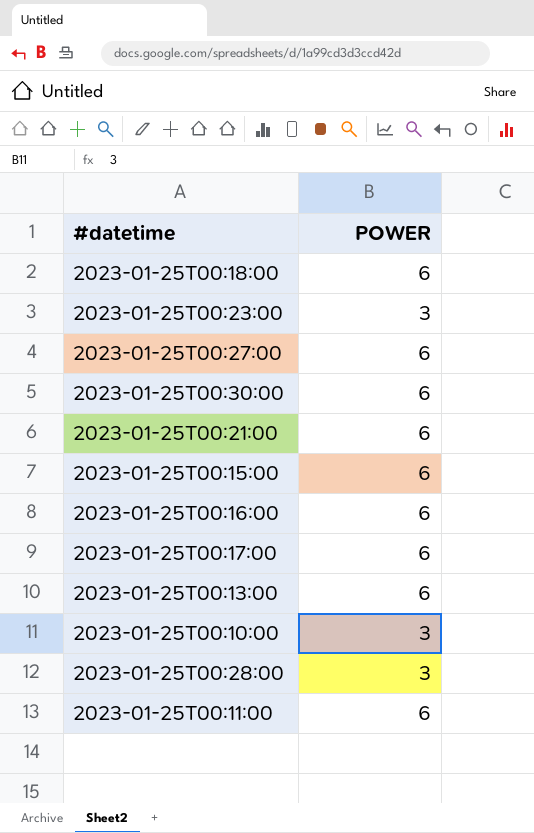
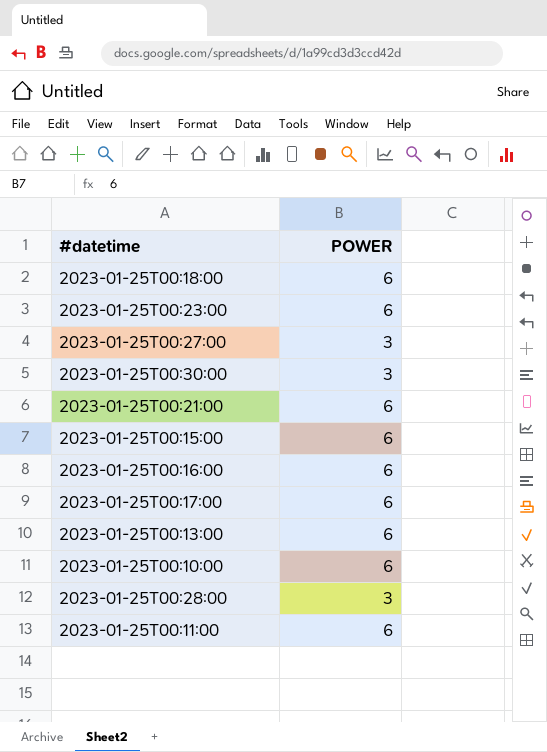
2023-01-25T00:23:00 | POWER: 3 -> 6
2023-01-25T00:27:00 | POWER: 6 -> 3
2023-01-25T00:30:00 | POWER: 6 -> 3
2023-01-25T00:10:00 | POWER: 3 -> 6

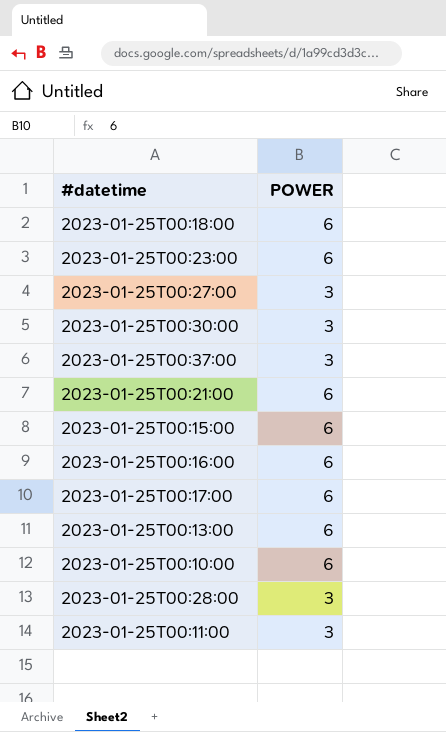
row 2023-01-25T00:37:00: none -> 3
2023-01-25T00:11:00 | POWER: 6 -> 3

